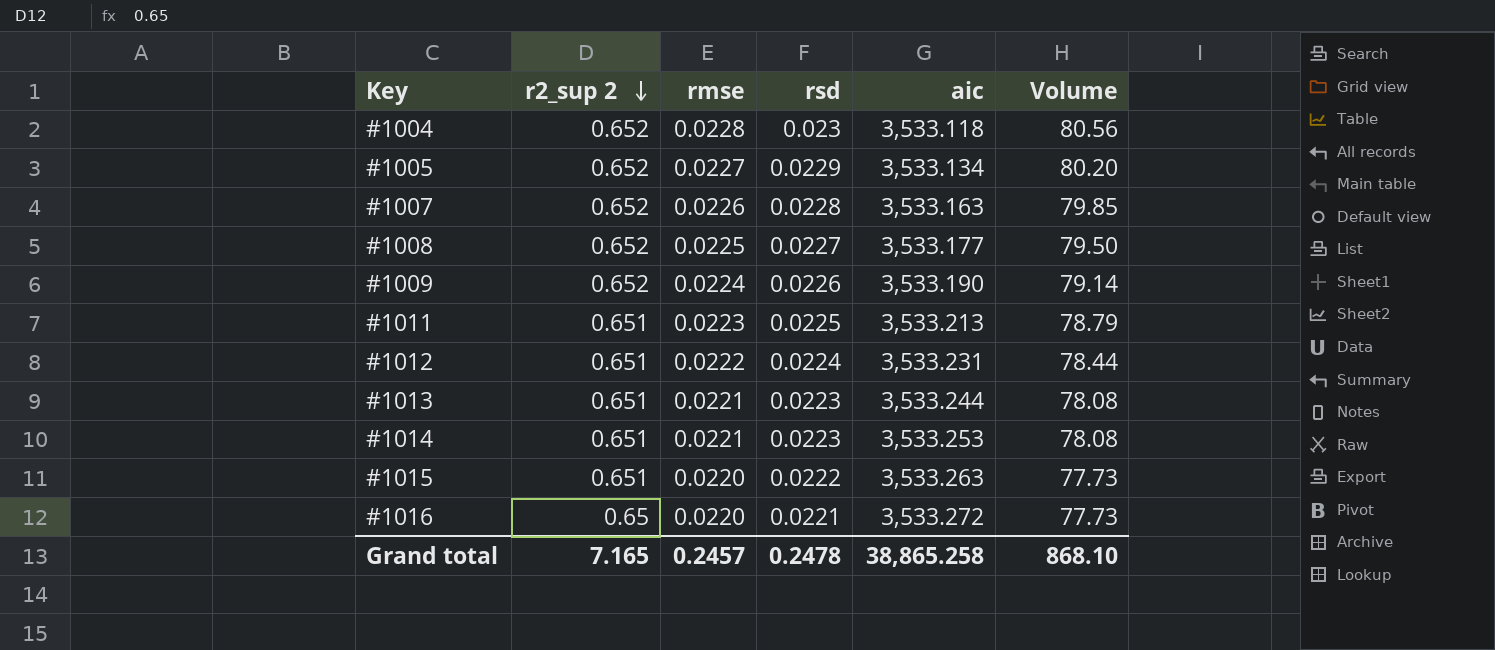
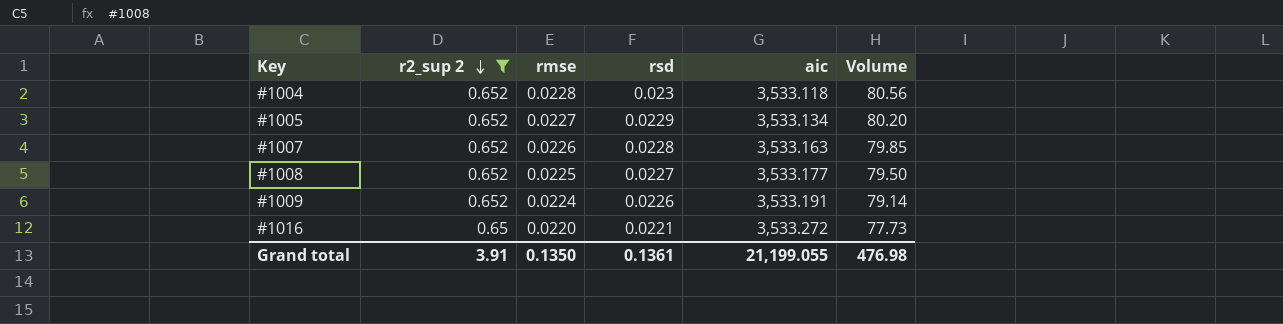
filter: none -> r2_sup 2 != 0.651
#1009 | aic: 3,533.190 -> 3,533.191
Grand total | r2_sup 2: 7.165 -> 3.91
Grand total | rmse: 0.2457 -> 0.1350
Grand total | rsd: 0.2478 -> 0.1361
Grand total | aic: 38,865.258 -> 21,199.055
Grand total | Volume: 868.10 -> 476.98

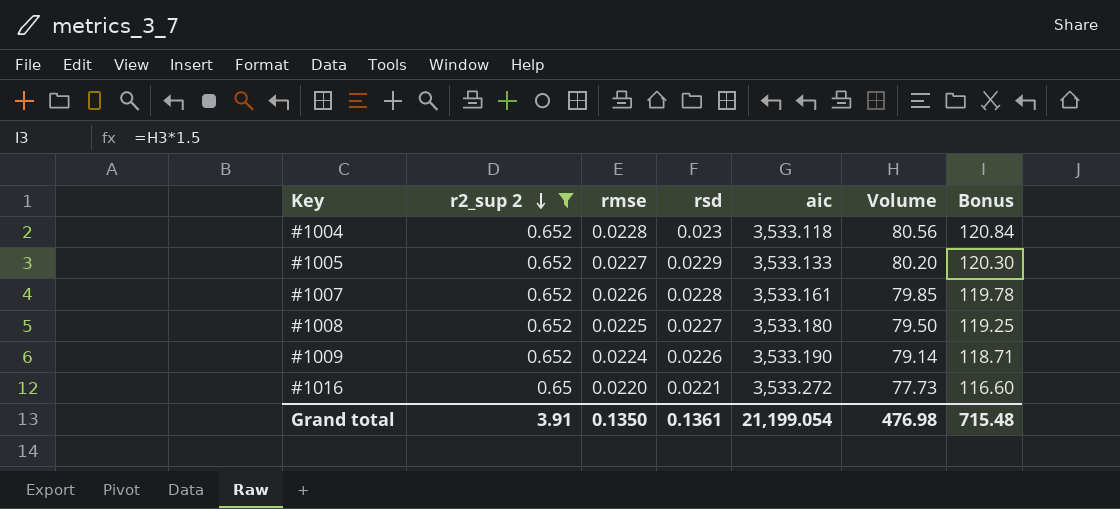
column Bonus | formula: none -> [Volume] * 1.5
#1005 | aic: 3,533.134 -> 3,533.133
#1007 | aic: 3,533.163 -> 3,533.161
#1008 | aic: 3,533.177 -> 3,533.180
#1009 | aic: 3,533.191 -> 3,533.190
Grand total | aic: 21,199.055 -> 21,199.054

